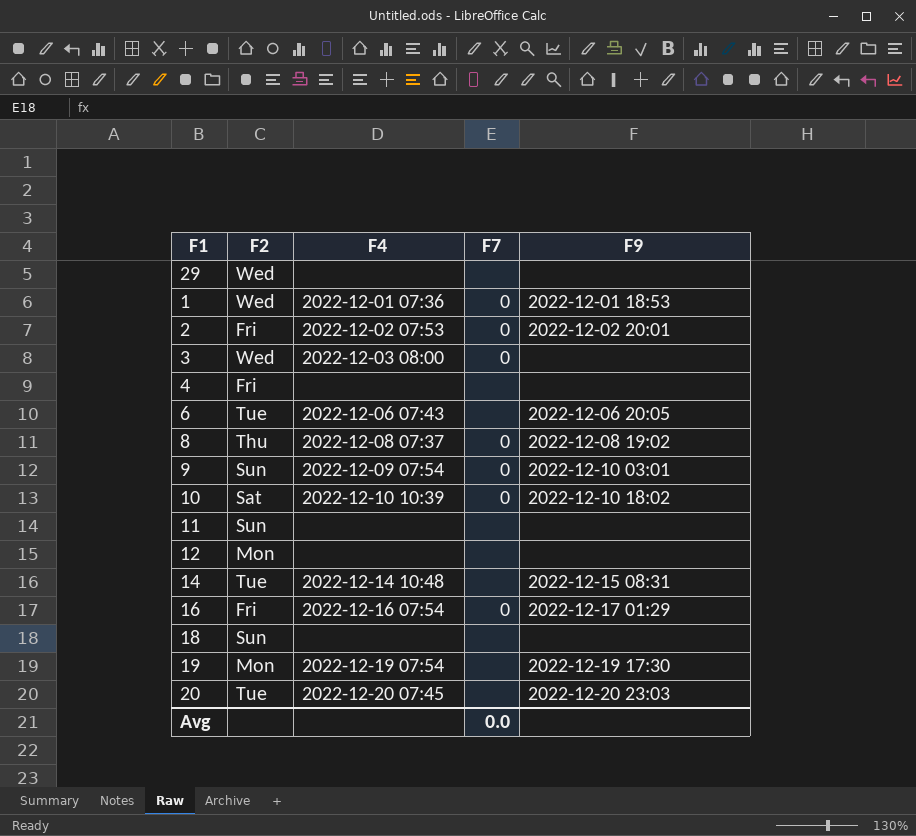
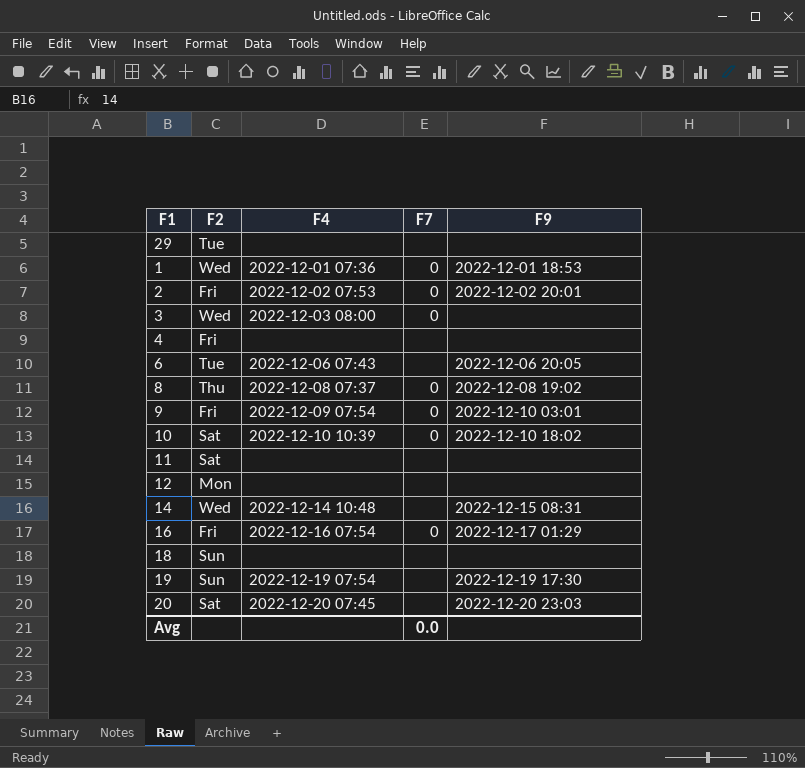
29 | F2: Wed -> Tue
9 | F2: Sun -> Fri
11 | F2: Sun -> Sat
14 | F2: Tue -> Wed
19 | F2: Mon -> Sun
20 | F2: Tue -> Sat

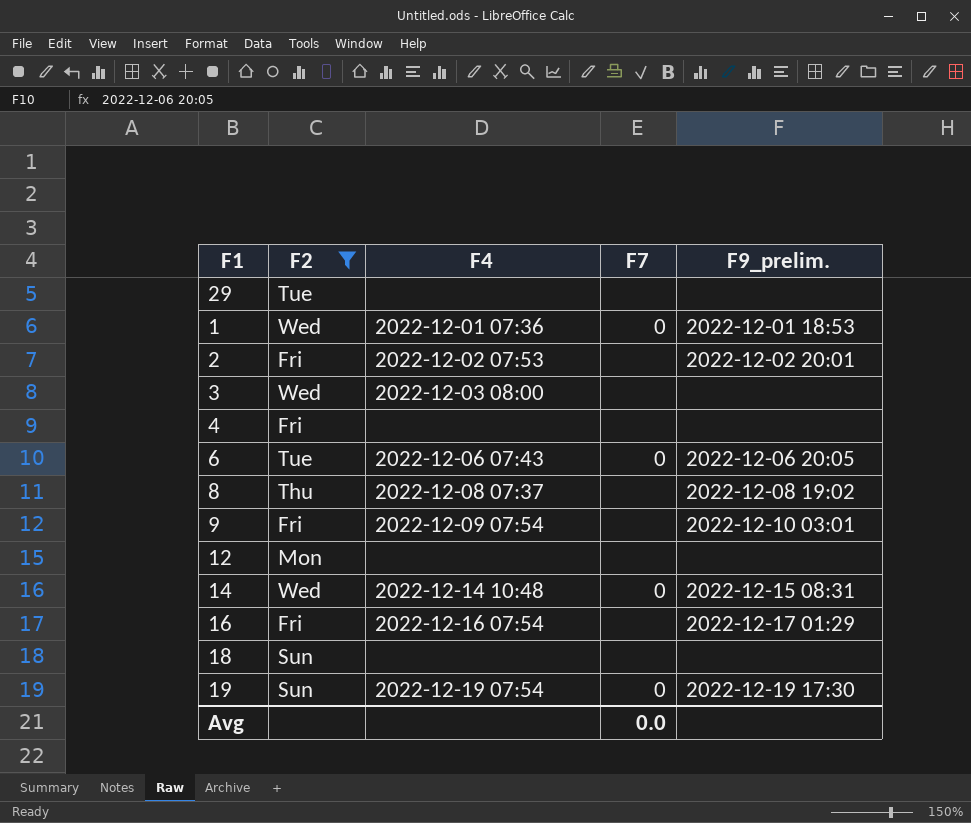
filter: none -> F2 != Sat
column name: F9 -> F9_prelim.
2 | F7: 0 -> none
3 | F7: 0 -> none
6 | F7: none -> 0
8 | F7: 0 -> none
9 | F7: 0 -> none
14 | F7: none -> 0
16 | F7: 0 -> none
19 | F7: none -> 0

